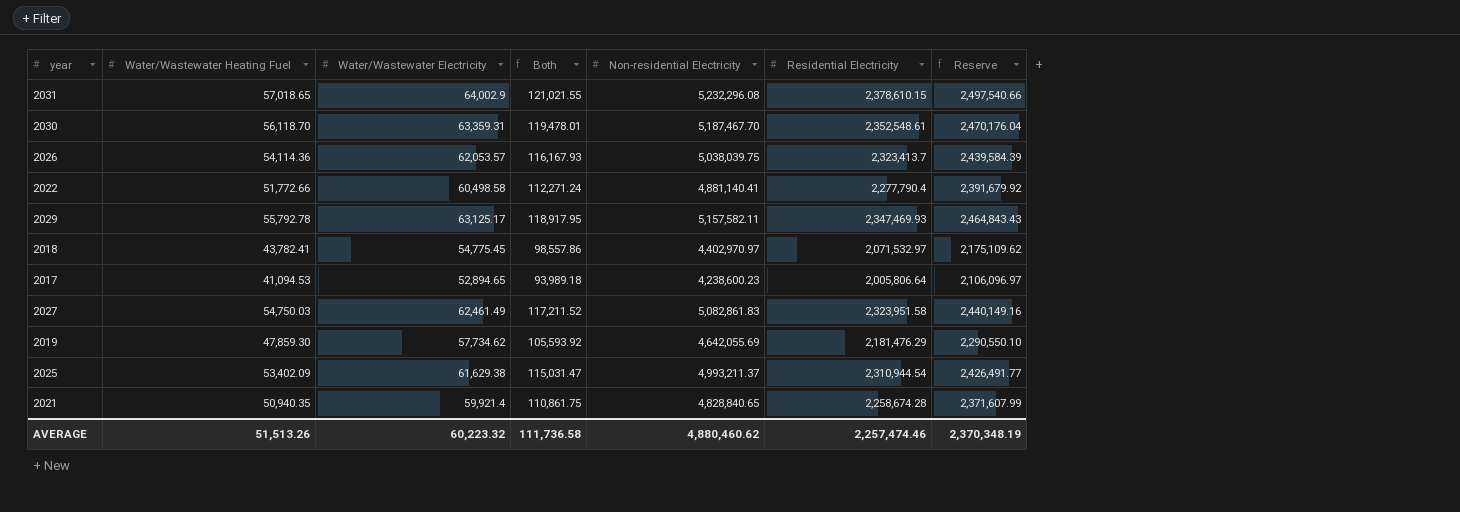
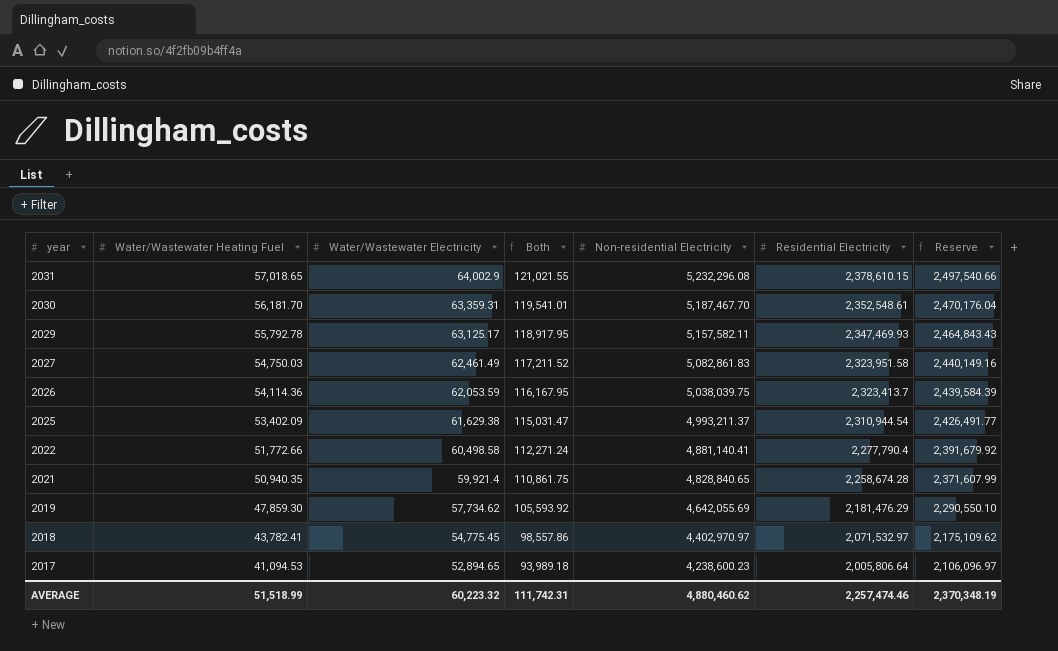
row order: none -> year descending
2030 | Water/Wastewater Heating Fuel: 56,118.70 -> 56,181.70
2030 | Both: 119,478.01 -> 119,541.01
2026 | Water/Wastewater Electricity: 62,053.57 -> 62,053.59
2026 | Both: 116,167.93 -> 116,167.95
AVERAGE | Water/Wastewater Heating Fuel: 51,513.26 -> 51,518.99
AVERAGE | Both: 111,736.58 -> 111,742.31

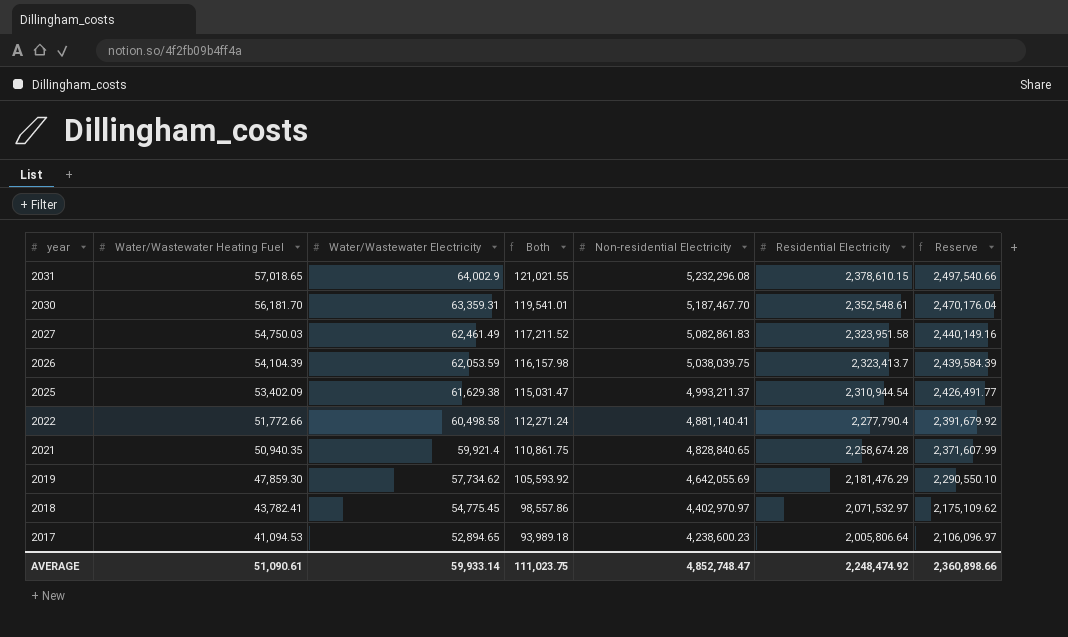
row 2029: 55,792.78 | 63,125.17 | 118,917.95 | 5,157,582.11 | 2,347,469.93 | 2,464,843.43 -> none
2026 | Water/Wastewater Heating Fuel: 54,114.36 -> 54,104.39
2026 | Both: 116,167.95 -> 116,157.98
AVERAGE | Water/Wastewater Heating Fuel: 51,518.99 -> 51,090.61
AVERAGE | Water/Wastewater Electricity: 60,223.32 -> 59,933.14
AVERAGE | Both: 111,742.31 -> 111,023.75
AVERAGE | Non-residential Electricity: 4,880,460.62 -> 4,852,748.47
AVERAGE | Residential Electricity: 2,257,474.46 -> 2,248,474.92
AVERAGE | Reserve: 2,370,348.19 -> 2,360,898.66

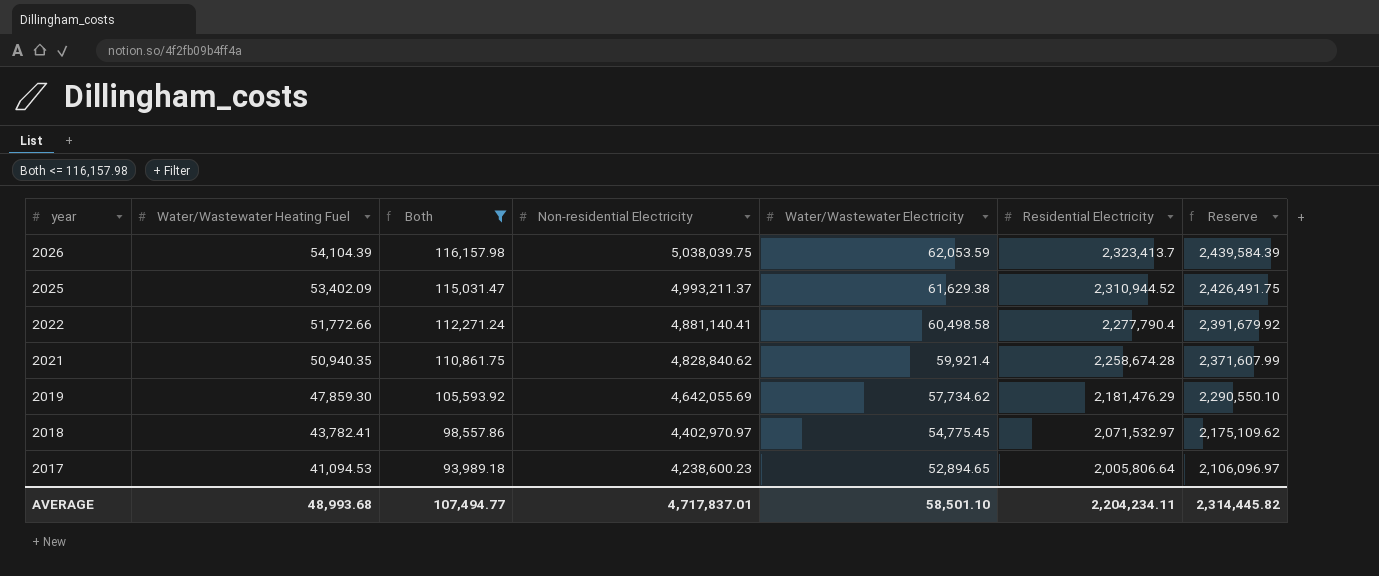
filter: none -> Both <= 116,157.98
column Water/Wastewater Electricity | position: 3 -> 5
2025 | Residential Electricity: 2,310,944.54 -> 2,310,944.52
2025 | Reserve: 2,426,491.77 -> 2,426,491.75
2021 | Non-residential Electricity: 4,828,840.65 -> 4,828,840.62
AVERAGE | Water/Wastewater Heating Fuel: 51,090.61 -> 48,993.68
AVERAGE | Both: 111,023.75 -> 107,494.77
AVERAGE | Non-residential Electricity: 4,852,748.47 -> 4,717,837.01
AVERAGE | Water/Wastewater Electricity: 59,933.14 -> 58,501.10
AVERAGE | Residential Electricity: 2,248,474.92 -> 2,204,234.11
AVERAGE | Reserve: 2,360,898.66 -> 2,314,445.82

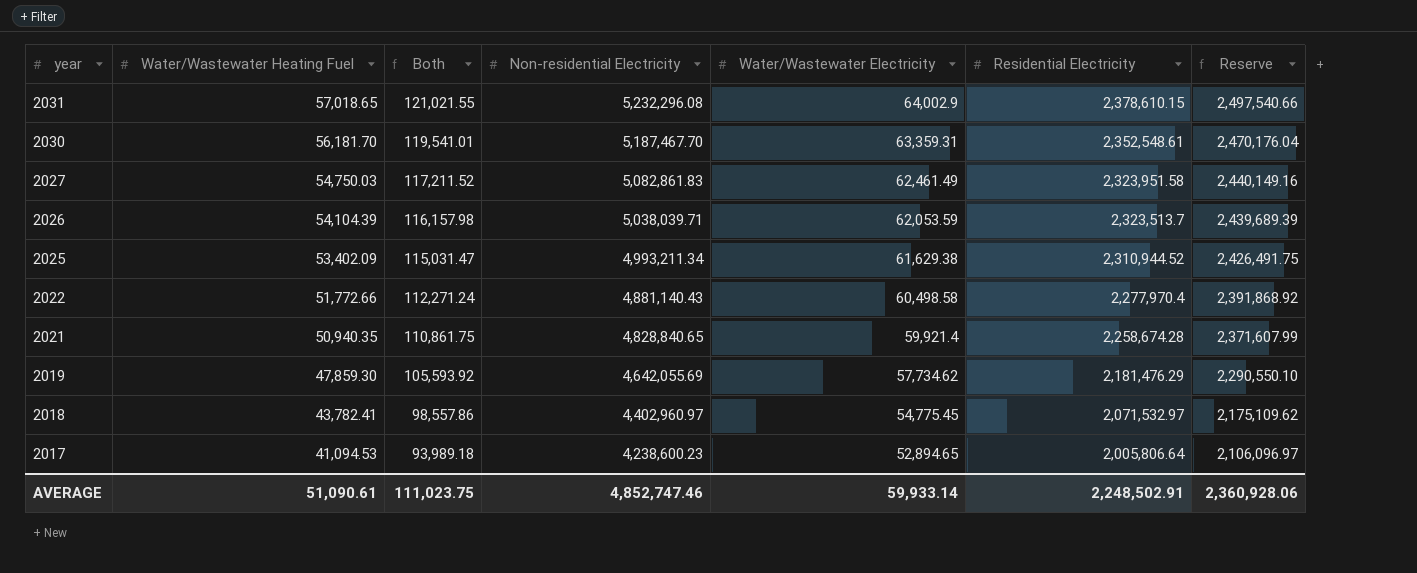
filter: Both <= 116,157.98 -> none
2026 | Non-residential Electricity: 5,038,039.75 -> 5,038,039.71
2026 | Residential Electricity: 2,323,413.7 -> 2,323,513.7
2026 | Reserve: 2,439,584.39 -> 2,439,689.39
2025 | Non-residential Electricity: 4,993,211.37 -> 4,993,211.34
2022 | Non-residential Electricity: 4,881,140.41 -> 4,881,140.43
2022 | Residential Electricity: 2,277,790.4 -> 2,277,970.4
2022 | Reserve: 2,391,679.92 -> 2,391,868.92
2021 | Non-residential Electricity: 4,828,840.62 -> 4,828,840.65
2018 | Non-residential Electricity: 4,402,970.97 -> 4,402,960.97
AVERAGE | Water/Wastewater Heating Fuel: 48,993.68 -> 51,090.61
AVERAGE | Both: 107,494.77 -> 111,023.75
AVERAGE | Non-residential Electricity: 4,717,837.01 -> 4,852,747.46
AVERAGE | Water/Wastewater Electricity: 58,501.10 -> 59,933.14
AVERAGE | Residential Electricity: 2,204,234.11 -> 2,248,502.91
AVERAGE | Reserve: 2,314,445.82 -> 2,360,928.06

